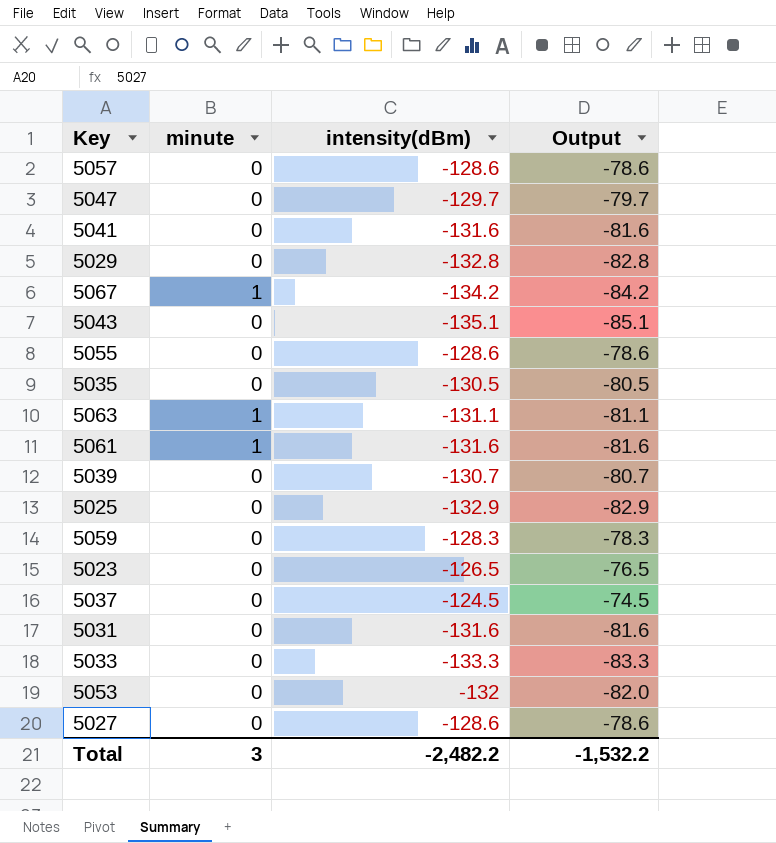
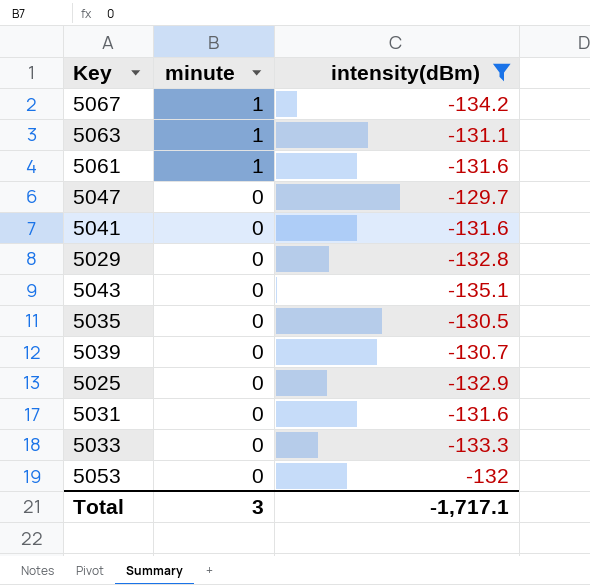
filter: none -> intensity(dBm) <= -129.7
row order: none -> minute descending
column Output | formula: [intensity(dBm)] + 50 -> none
Total | intensity(dBm): -2,482.2 -> -1,717.1

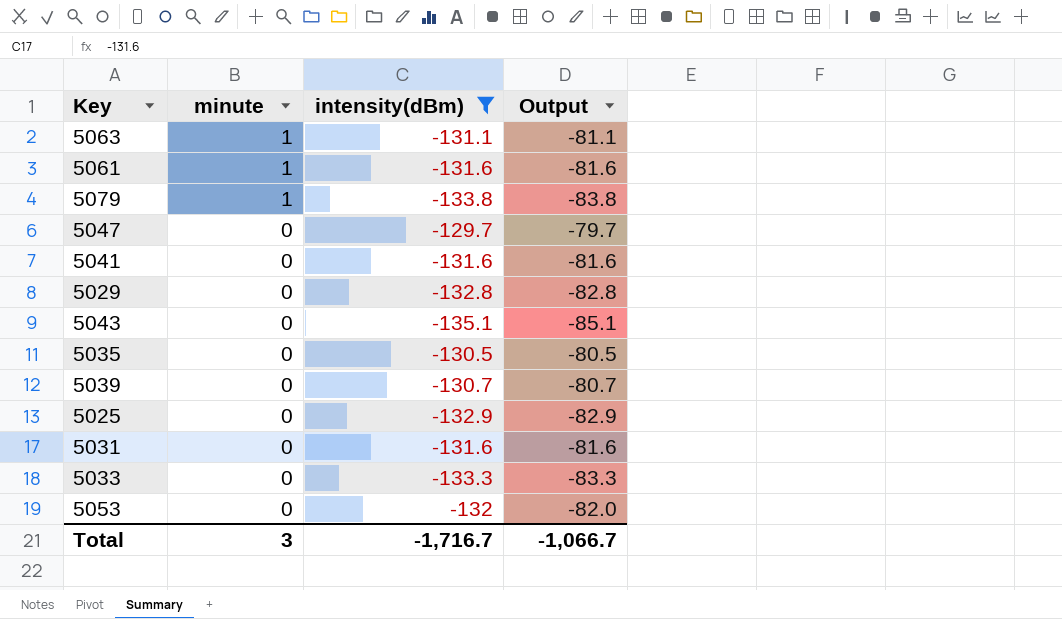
column Output | formula: none -> [intensity(dBm)] + 50
row 5067: 1 | -134.2 -> none
row 5079: none -> 1 | -133.8 | -83.8
Total | intensity(dBm): -1,717.1 -> -1,716.7

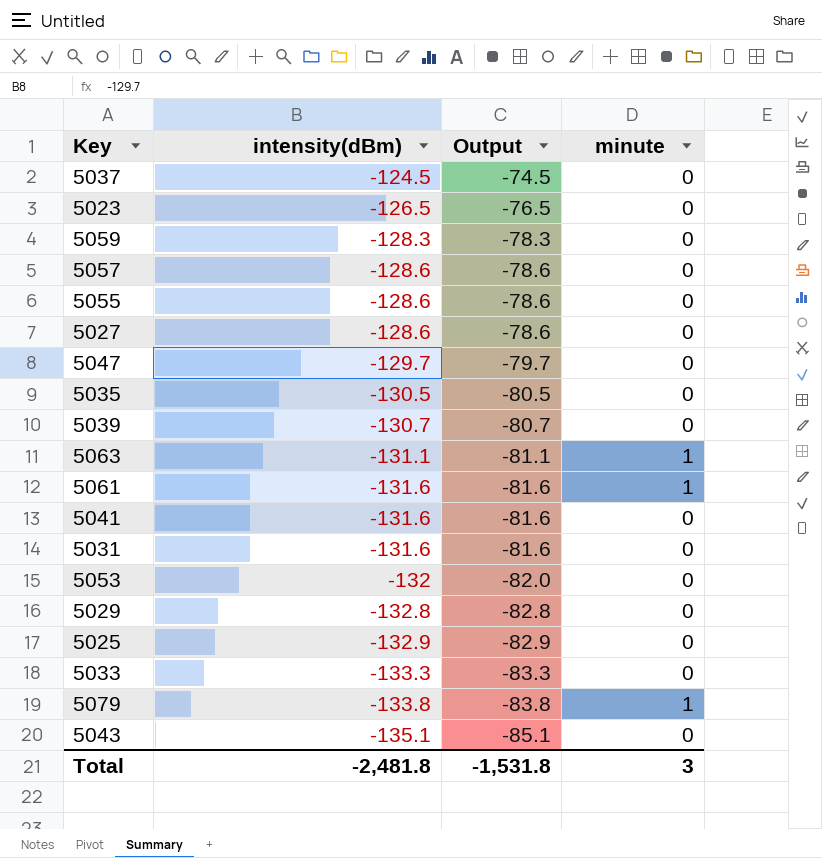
filter: intensity(dBm) <= -129.7 -> none
row order: minute descending -> intensity(dBm) descending
column minute | position: 2 -> 4
Total | intensity(dBm): -1,716.7 -> -2,481.8
Total | Output: -1,066.7 -> -1,531.8

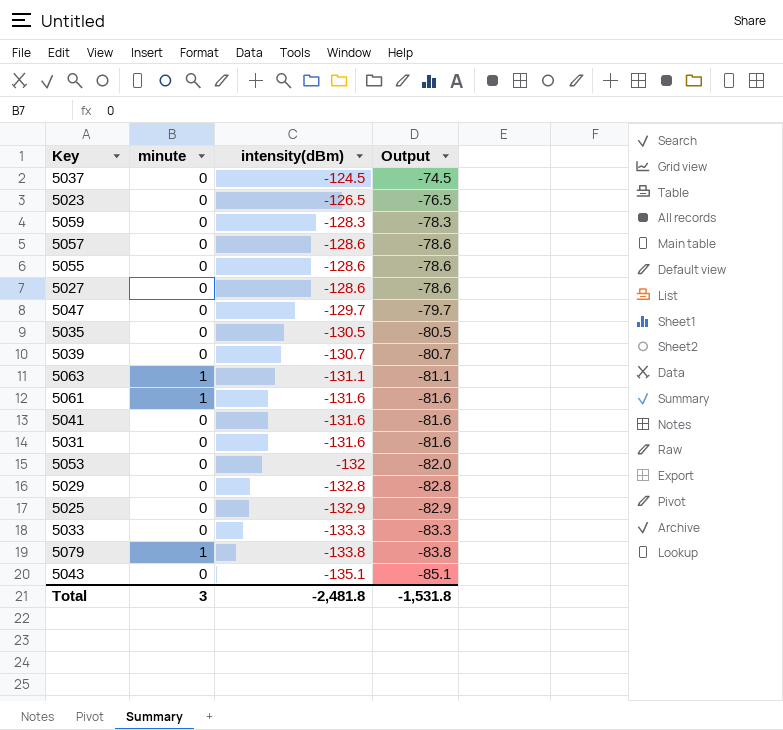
column minute | position: 4 -> 2

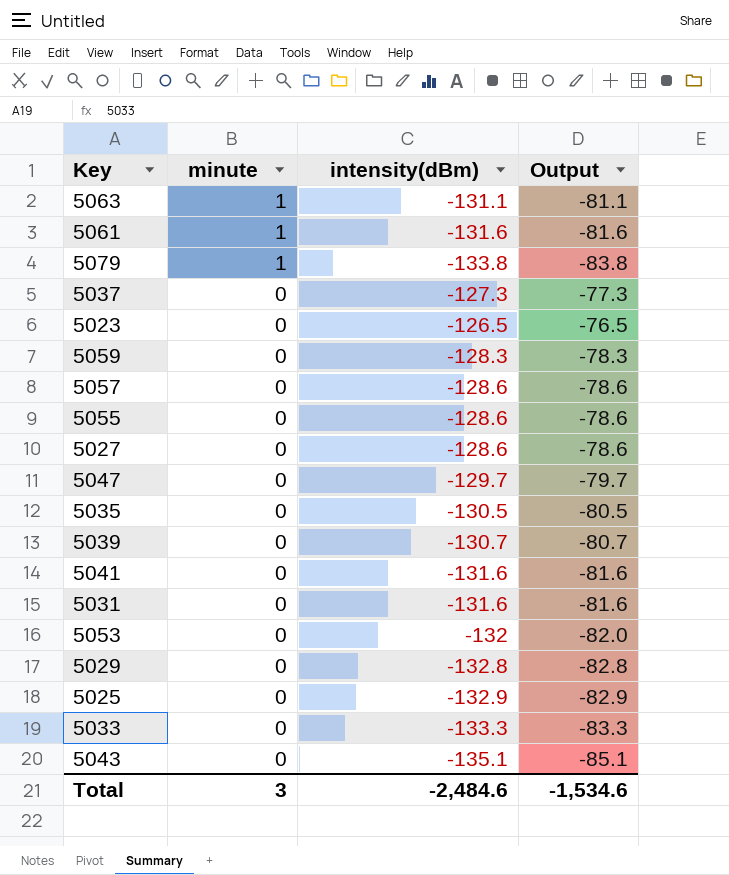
row order: intensity(dBm) descending -> minute descending
5037 | intensity(dBm): -124.5 -> -127.3
5037 | Output: -74.5 -> -77.3
Total | intensity(dBm): -2,481.8 -> -2,484.6
Total | Output: -1,531.8 -> -1,534.6

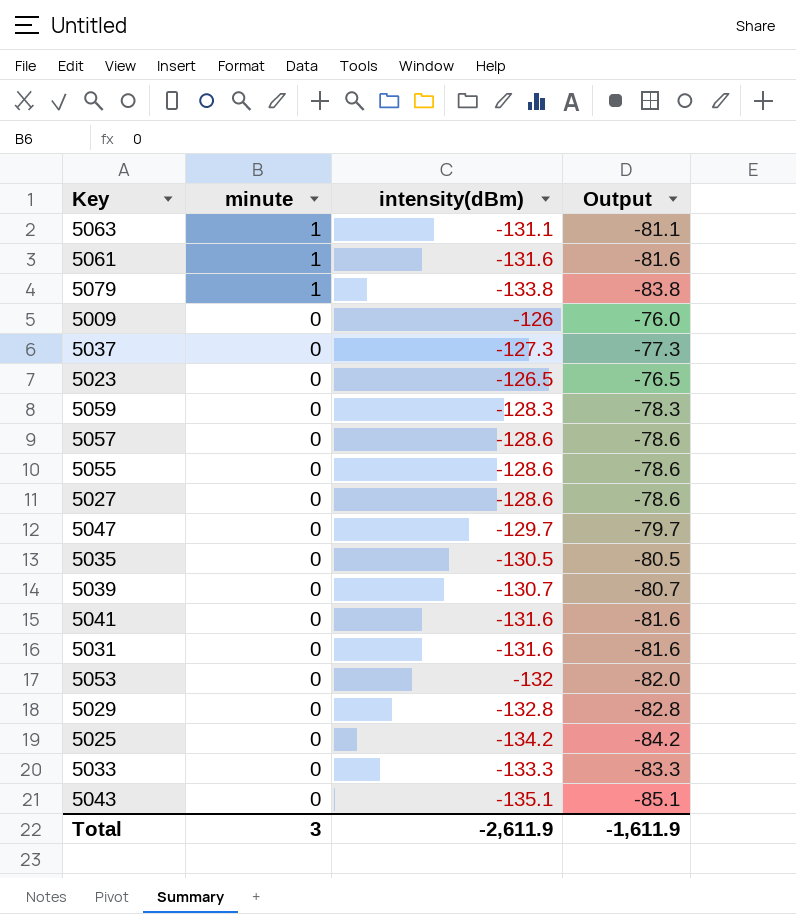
row 5009: none -> 0 | -126 | -76.0
5025 | intensity(dBm): -132.9 -> -134.2
5025 | Output: -82.9 -> -84.2
Total | intensity(dBm): -2,484.6 -> -2,611.9
Total | Output: -1,534.6 -> -1,611.9

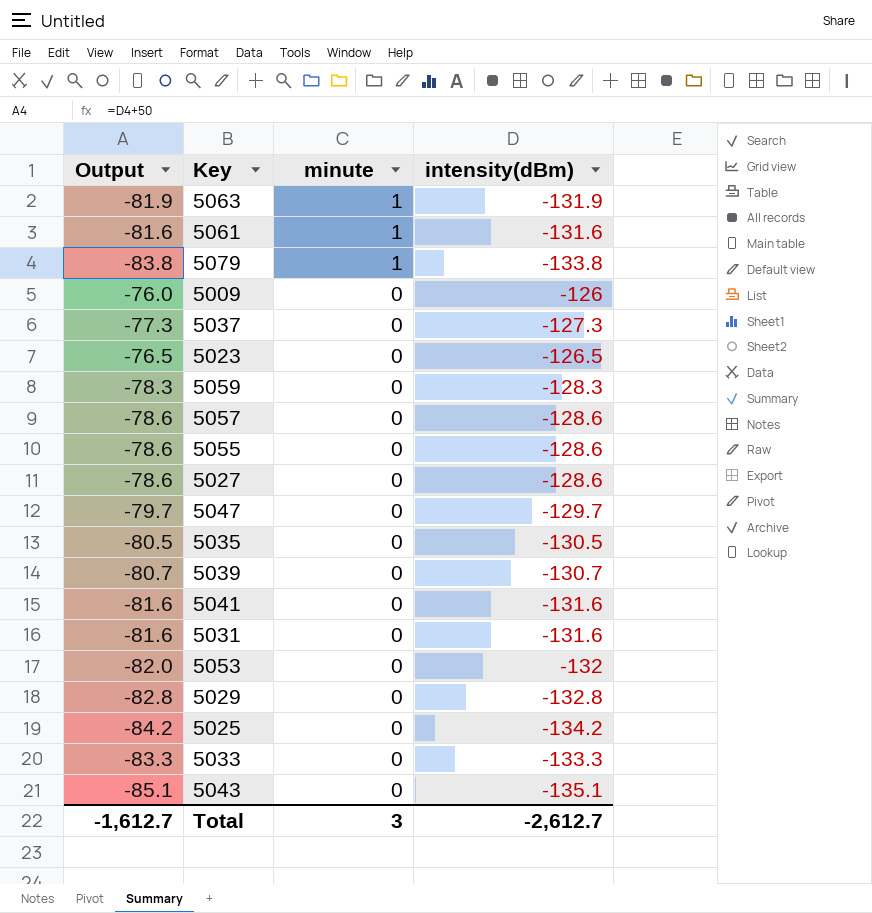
column Output | position: 4 -> 1
5063 | Output: -81.1 -> -81.9
5063 | intensity(dBm): -131.1 -> -131.9
Total | Output: -1,611.9 -> -1,612.7
Total | intensity(dBm): -2,611.9 -> -2,612.7

